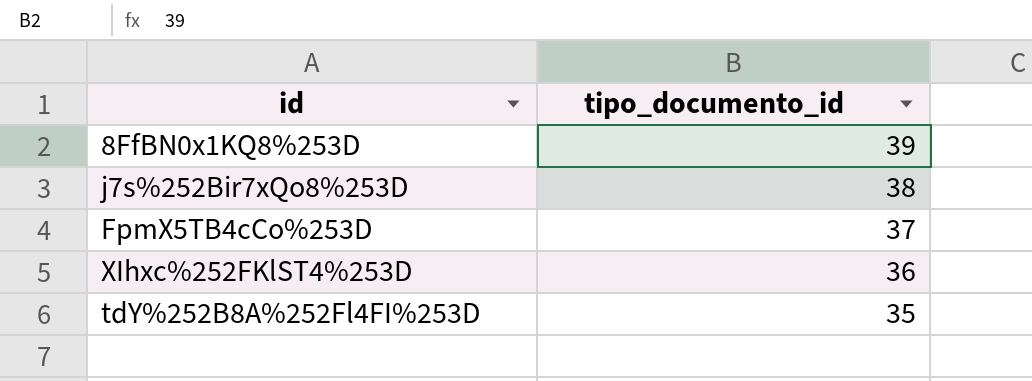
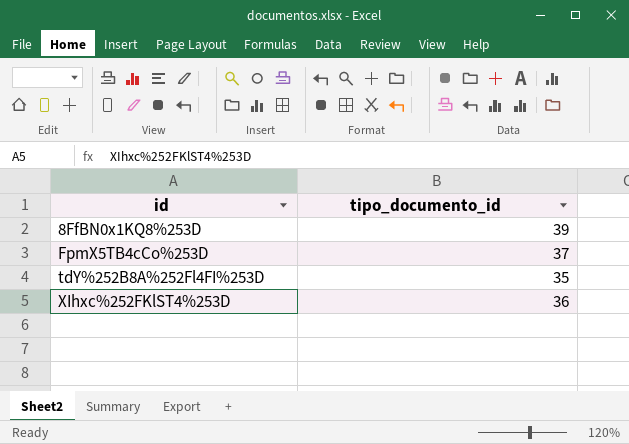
row order: tipo_documento_id descending -> id ascending
row j7s%252Bir7xQo8%253D: 38 -> none

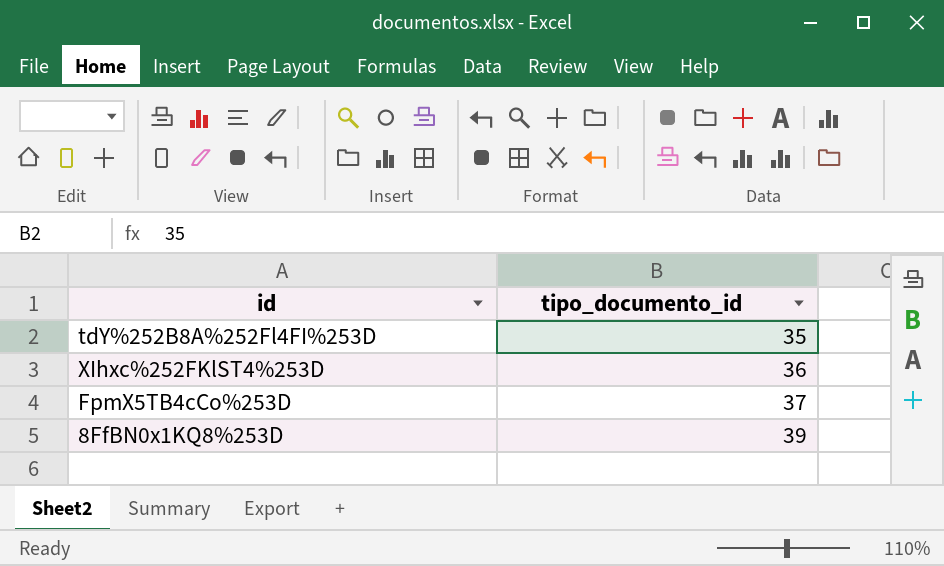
row order: id ascending -> tipo_documento_id ascending

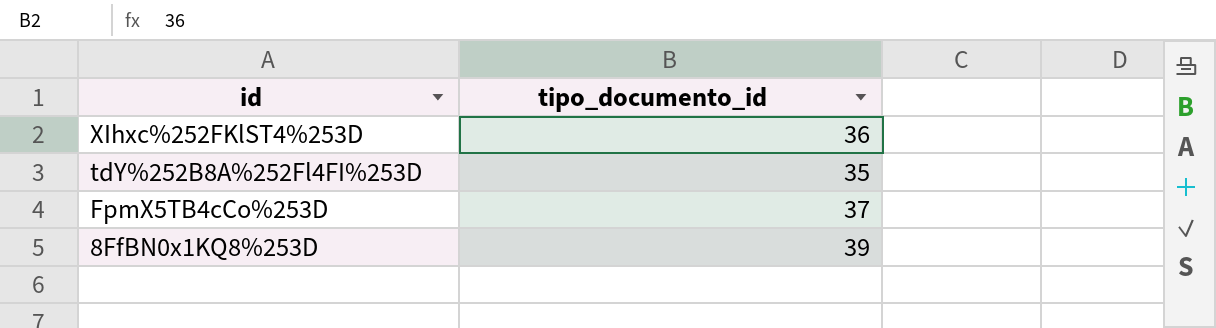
row order: tipo_documento_id ascending -> id descending

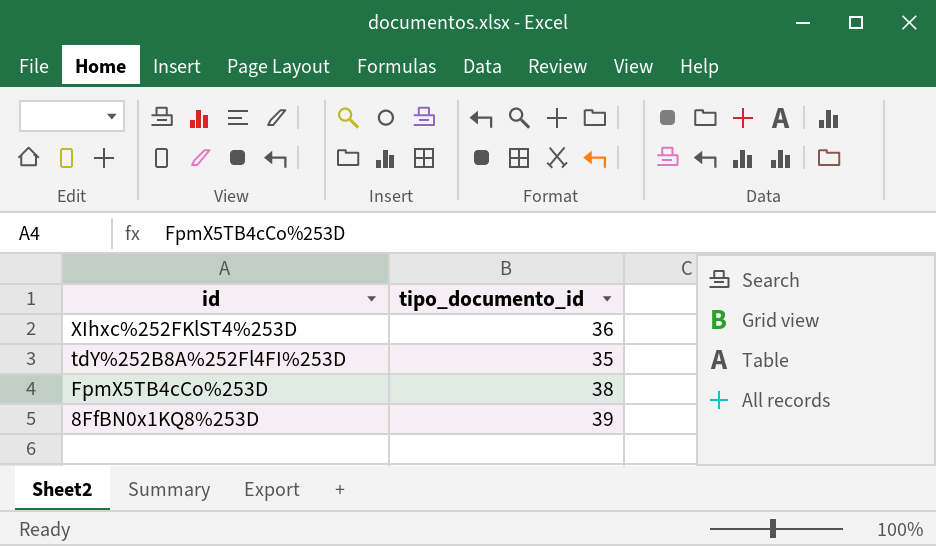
FpmX5TB4cCo%253D | tipo_documento_id: 37 -> 38

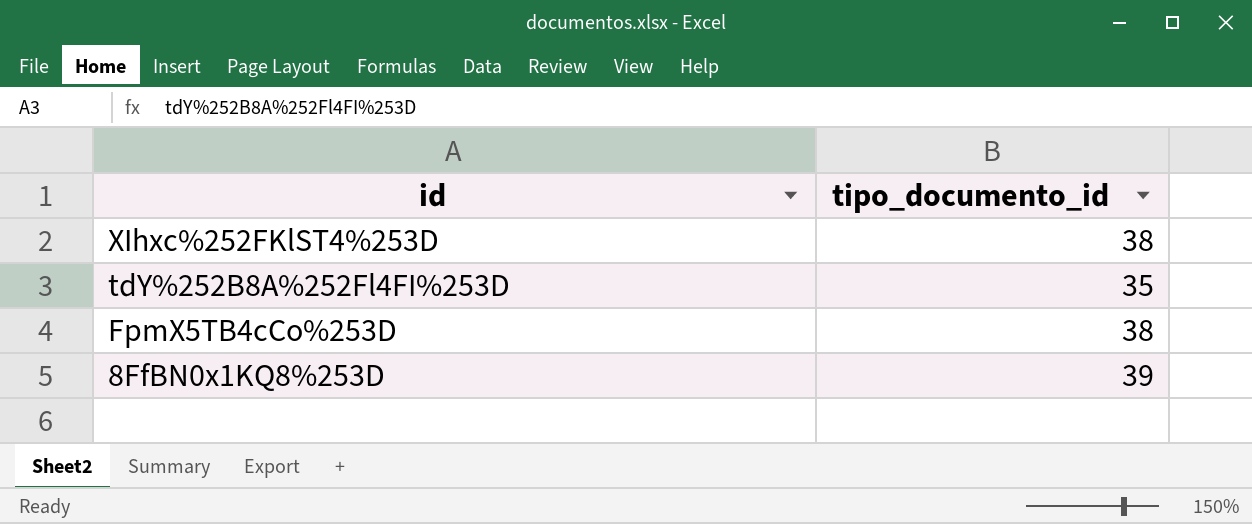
XIhxc%252FKlST4%253D | tipo_documento_id: 36 -> 38

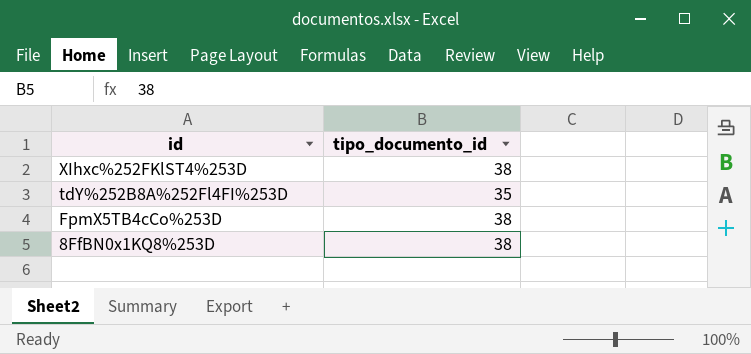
8FfBN0x1KQ8%253D | tipo_documento_id: 39 -> 38

